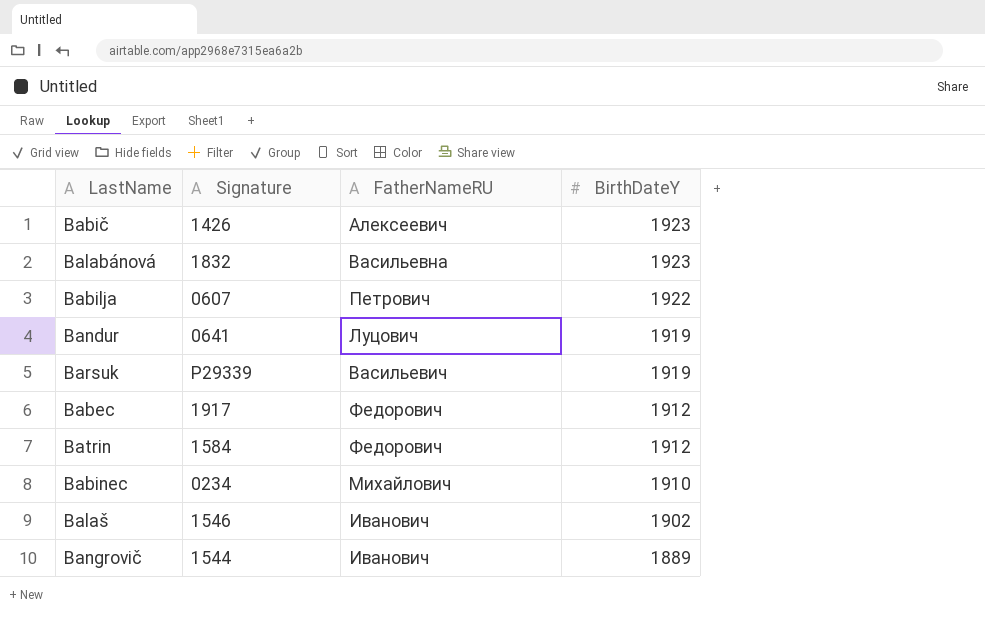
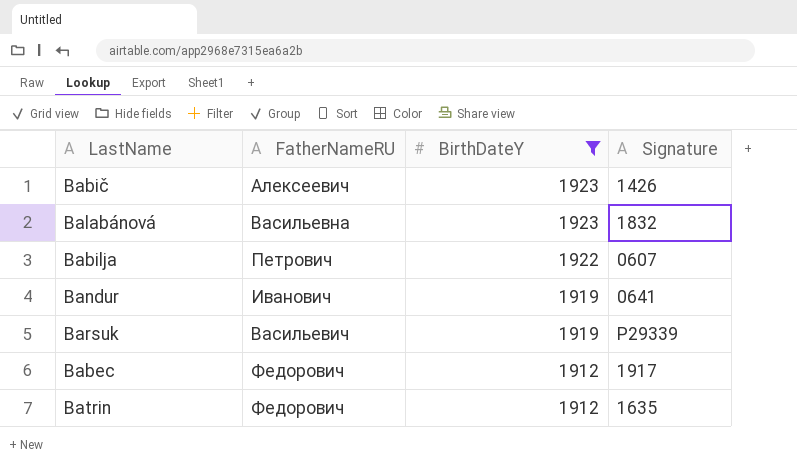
filter: none -> BirthDateY >= 1912
column Signature | position: 2 -> 4
Bandur | FatherNameRU: Луцович -> Иванович
Batrin | Signature: 1584 -> 1635

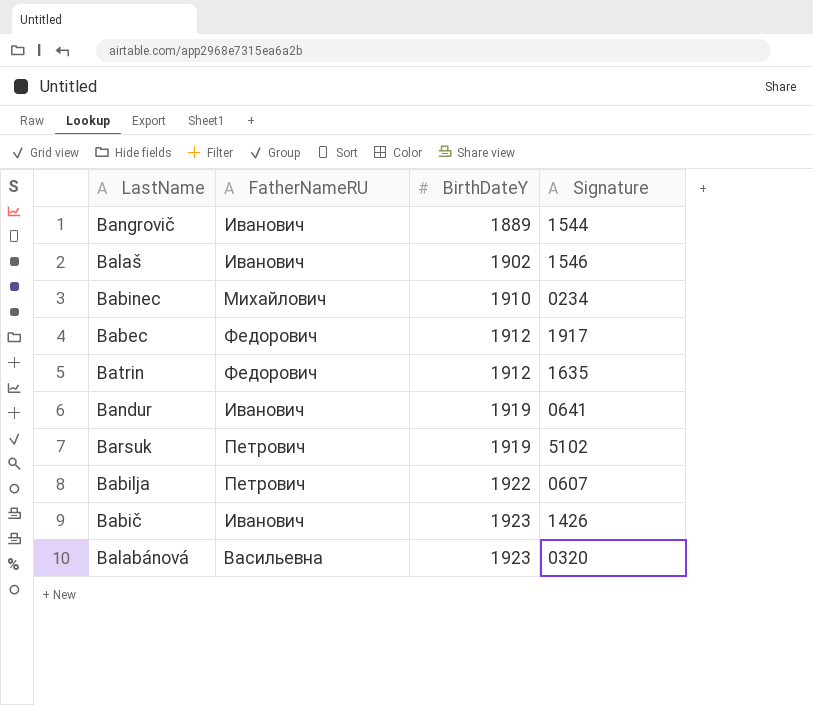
filter: BirthDateY >= 1912 -> none
row order: BirthDateY descending -> BirthDateY ascending
Barsuk | FatherNameRU: Васильевич -> Петрович
Barsuk | Signature: P29339 -> 5102
Babič | FatherNameRU: Алексеевич -> Иванович
Balabánová | Signature: 1832 -> 0320

